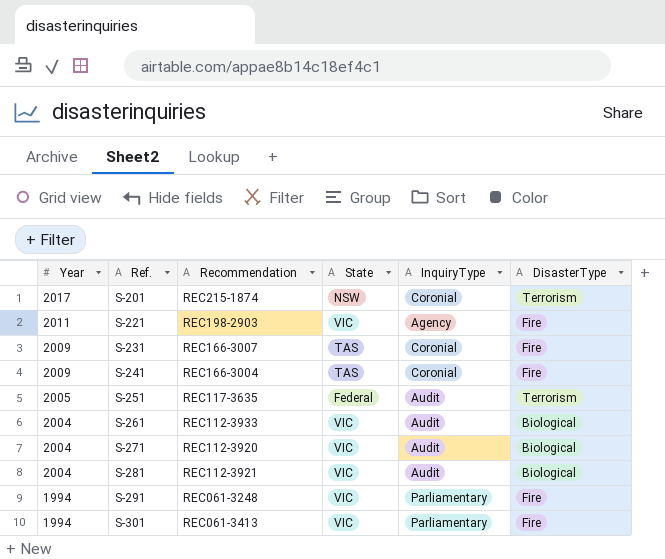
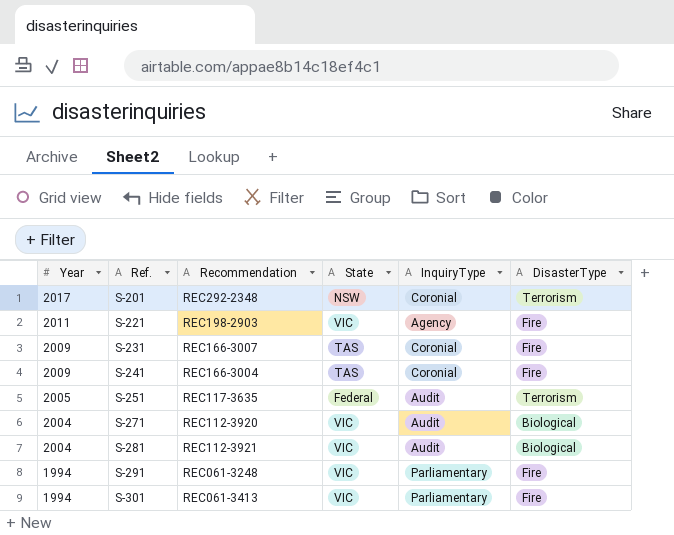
row S-261: 2004 | REC112-3933 | VIC | Audit | Biological -> none
S-201 | Recommendation: REC215-1874 -> REC292-2348

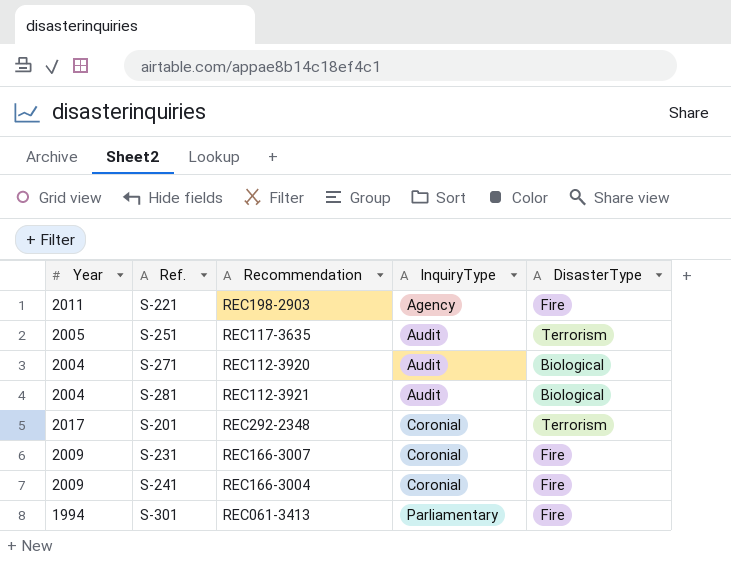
row order: Year descending -> InquiryType ascending
column State | position: 4 -> none
row S-291: 1994 | REC061-3248 | VIC | Parliamentary | Fire -> none

